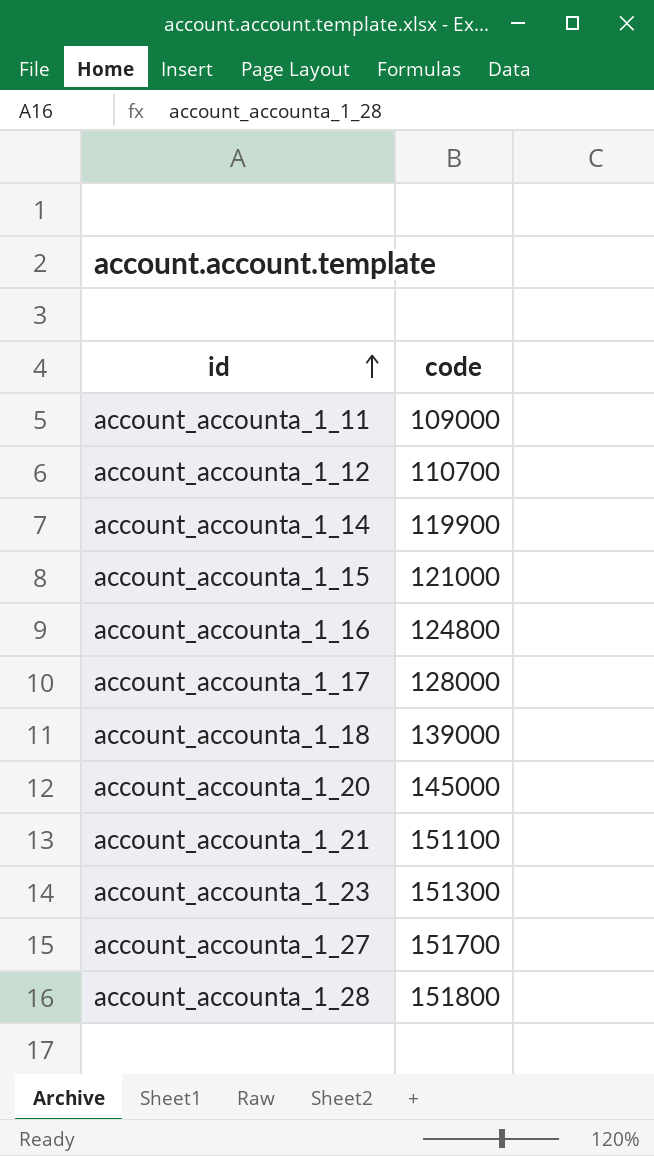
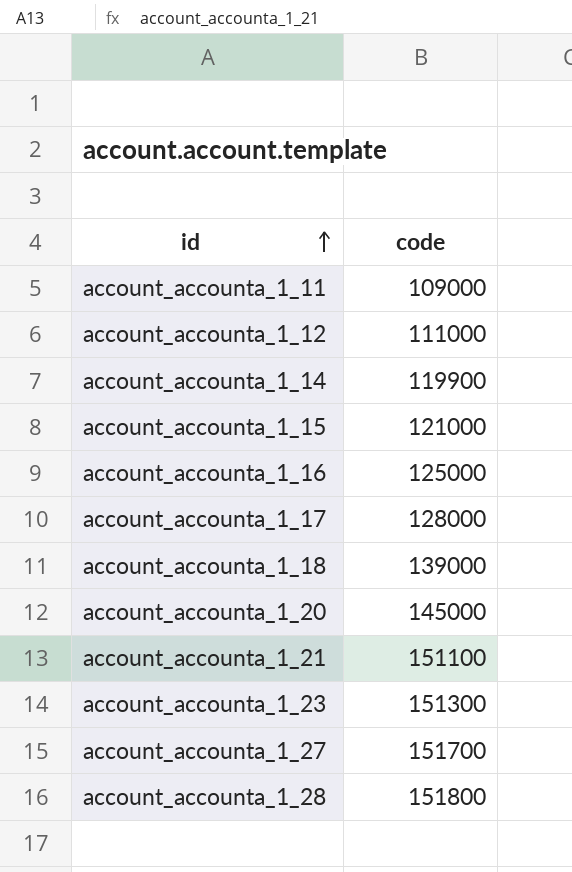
account_accounta_1_12 | code: 110700 -> 111000
account_accounta_1_16 | code: 124800 -> 125000

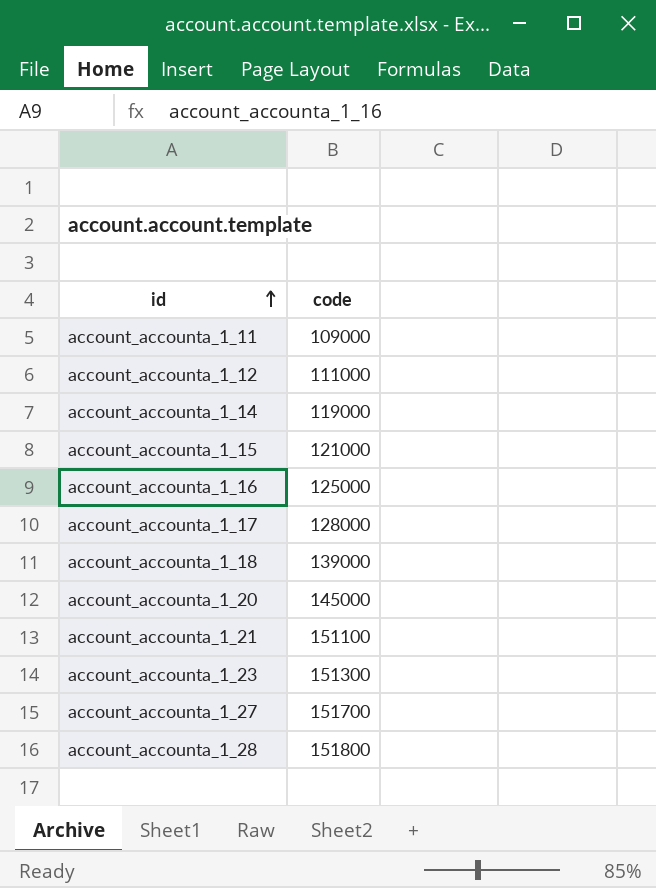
account_accounta_1_14 | code: 119900 -> 119000

